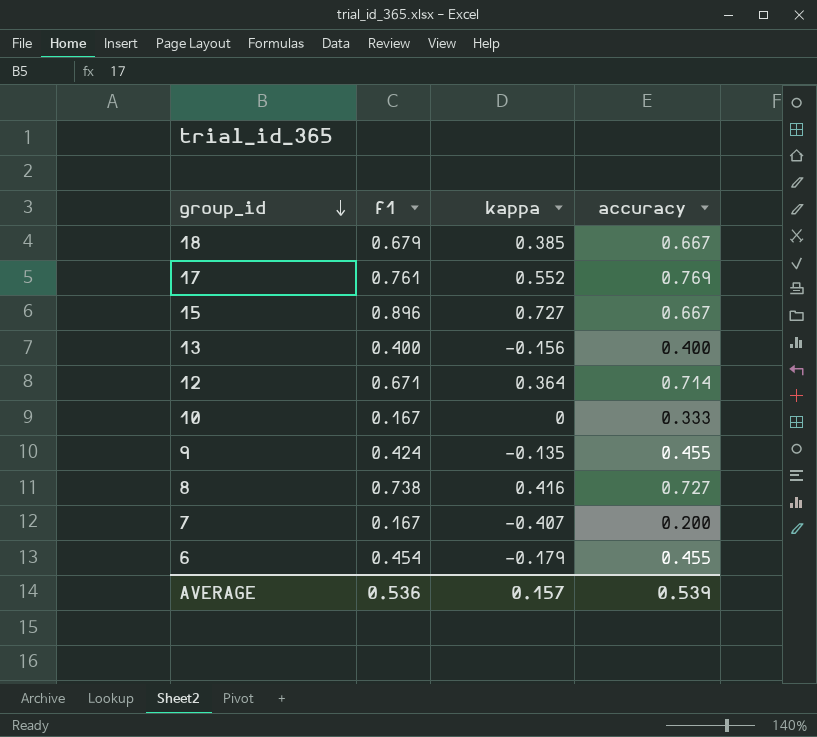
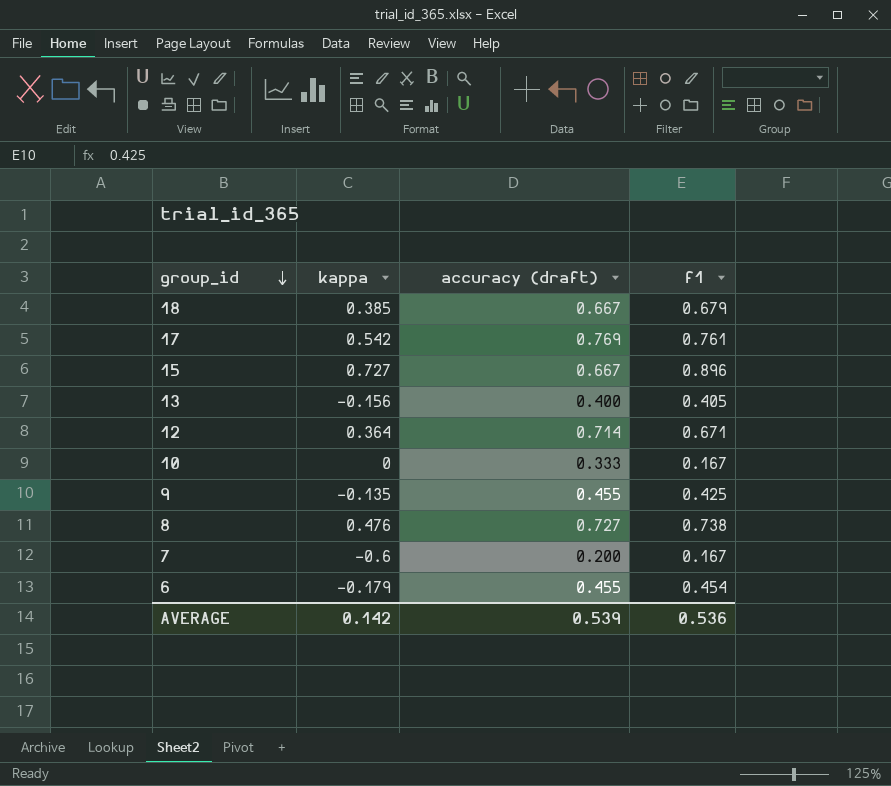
column name: accuracy -> accuracy (draft)
column f1 | position: 2 -> 4
17 | kappa: 0.552 -> 0.542
13 | f1: 0.400 -> 0.405
9 | f1: 0.424 -> 0.425
8 | kappa: 0.416 -> 0.476
7 | kappa: -0.407 -> -0.6
AVERAGE | kappa: 0.157 -> 0.142

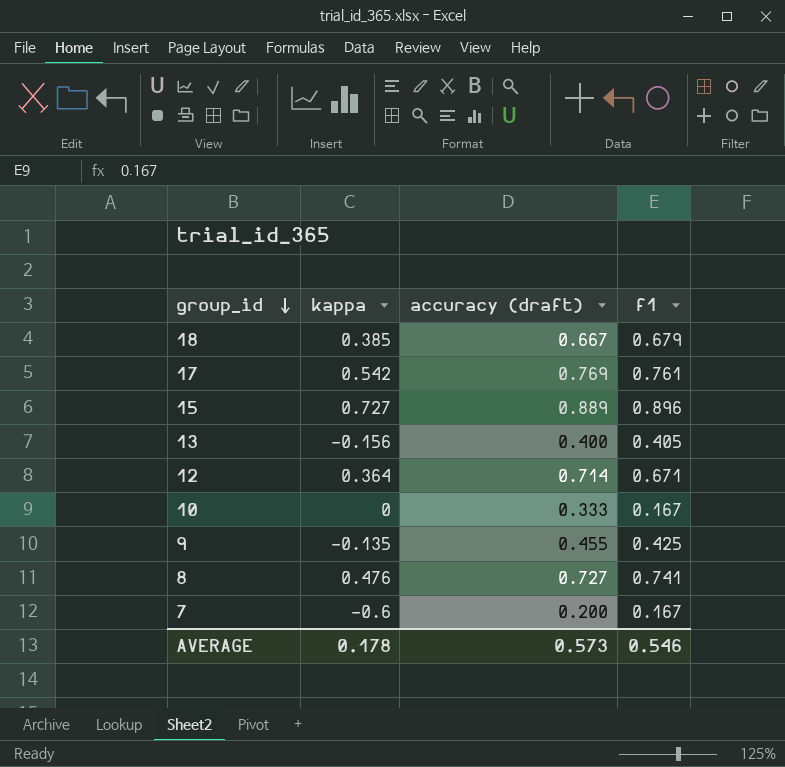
row 6: -0.179 | 0.455 | 0.454 -> none
15 | accuracy (draft): 0.667 -> 0.889
8 | f1: 0.738 -> 0.741
AVERAGE | kappa: 0.142 -> 0.178
AVERAGE | accuracy (draft): 0.539 -> 0.573
AVERAGE | f1: 0.536 -> 0.546

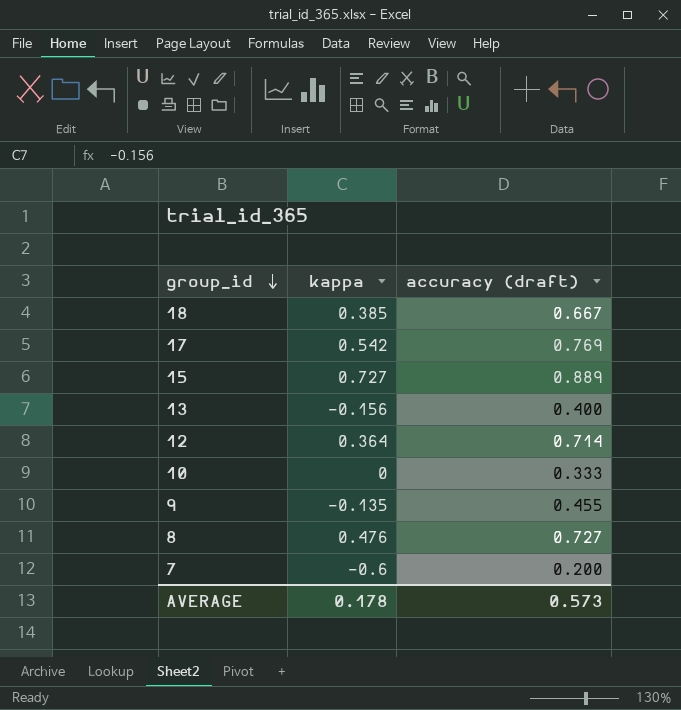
column f1 | position: 4 -> none

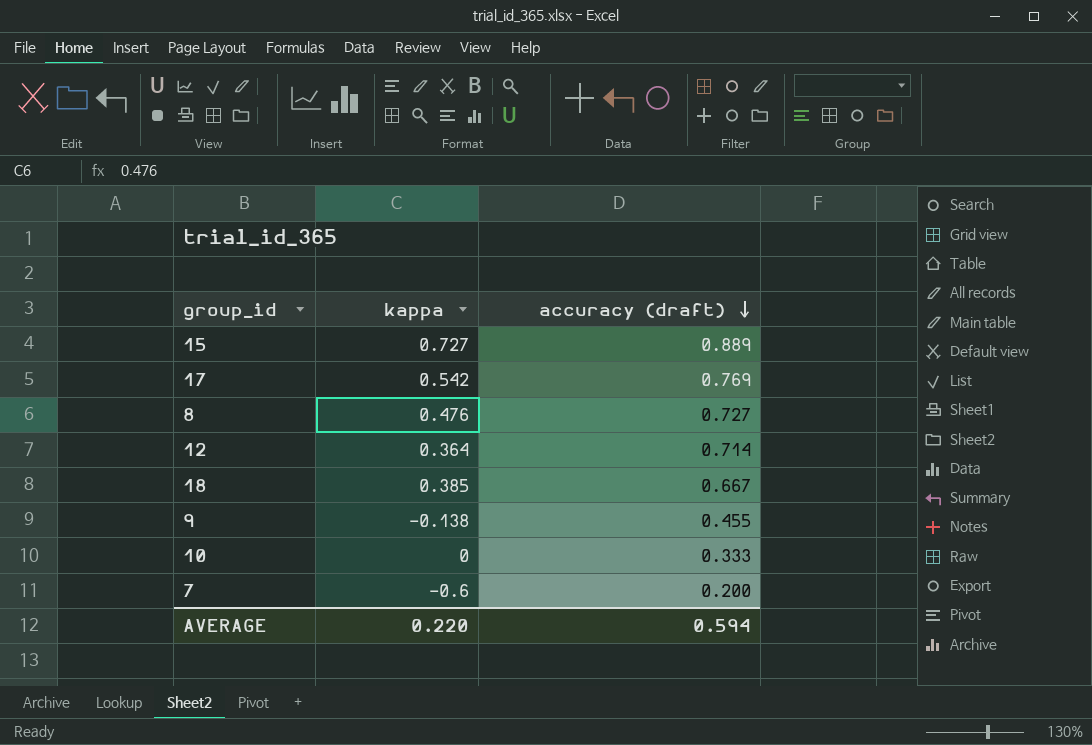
row order: group_id descending -> accuracy (draft) descending
row 13: -0.156 | 0.400 -> none
9 | kappa: -0.135 -> -0.138
AVERAGE | kappa: 0.178 -> 0.220
AVERAGE | accuracy (draft): 0.573 -> 0.594

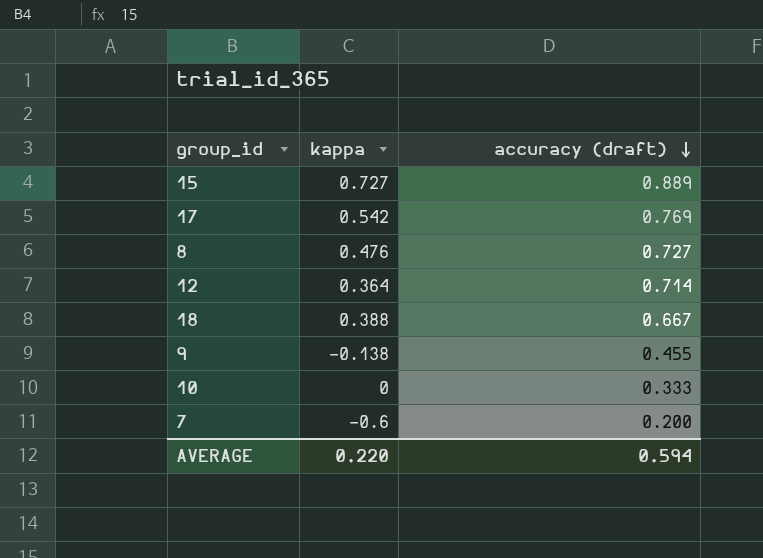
18 | kappa: 0.385 -> 0.388

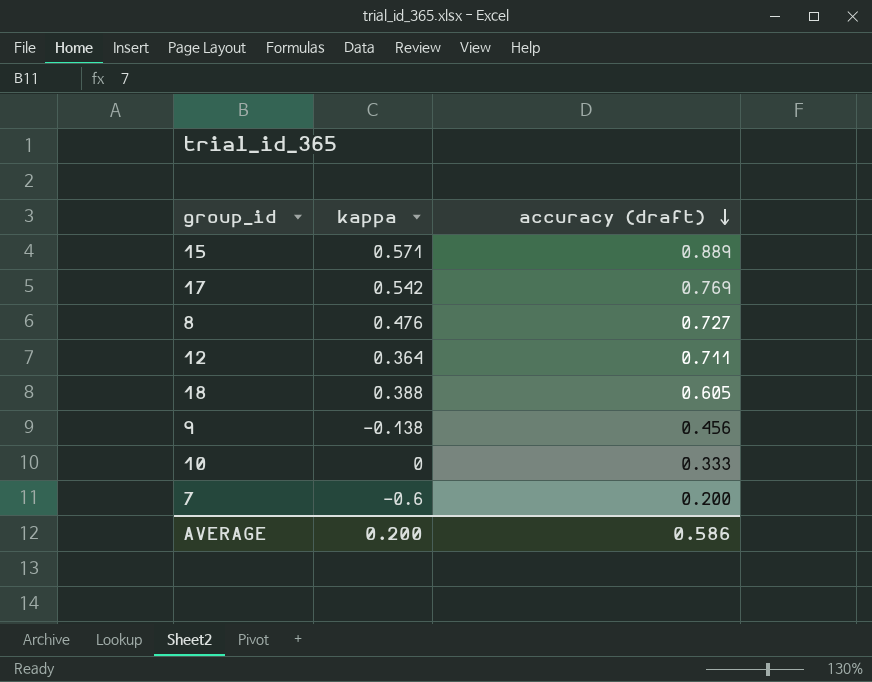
15 | kappa: 0.727 -> 0.571
12 | accuracy (draft): 0.714 -> 0.711
18 | accuracy (draft): 0.667 -> 0.605
9 | accuracy (draft): 0.455 -> 0.456
AVERAGE | kappa: 0.220 -> 0.200
AVERAGE | accuracy (draft): 0.594 -> 0.586

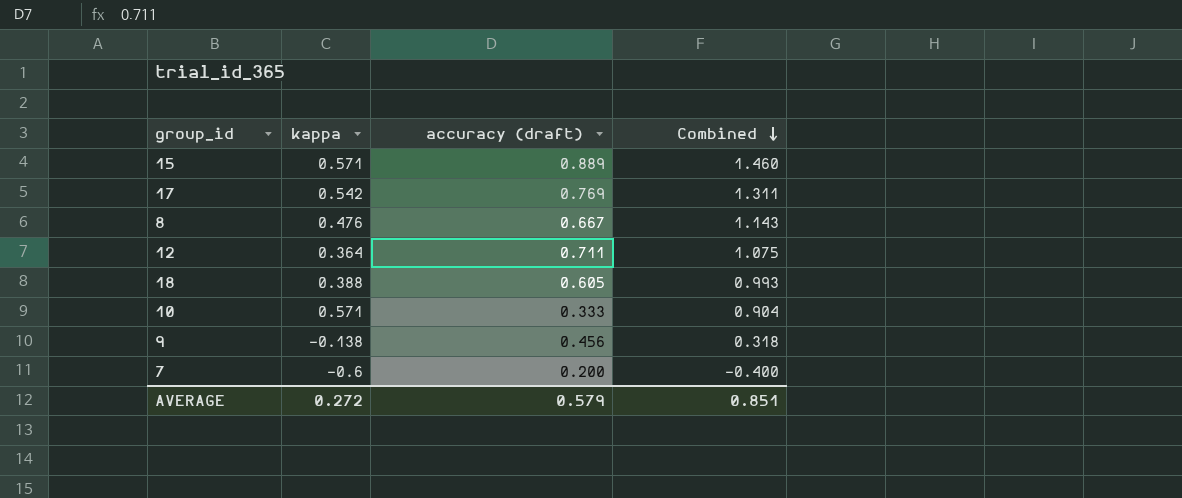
row order: accuracy (draft) descending -> Combined descending
column Combined | formula: none -> [kappa] + [accuracy (draft)]
8 | accuracy (draft): 0.727 -> 0.667
10 | kappa: 0 -> 0.571
AVERAGE | kappa: 0.200 -> 0.272
AVERAGE | accuracy (draft): 0.586 -> 0.579

